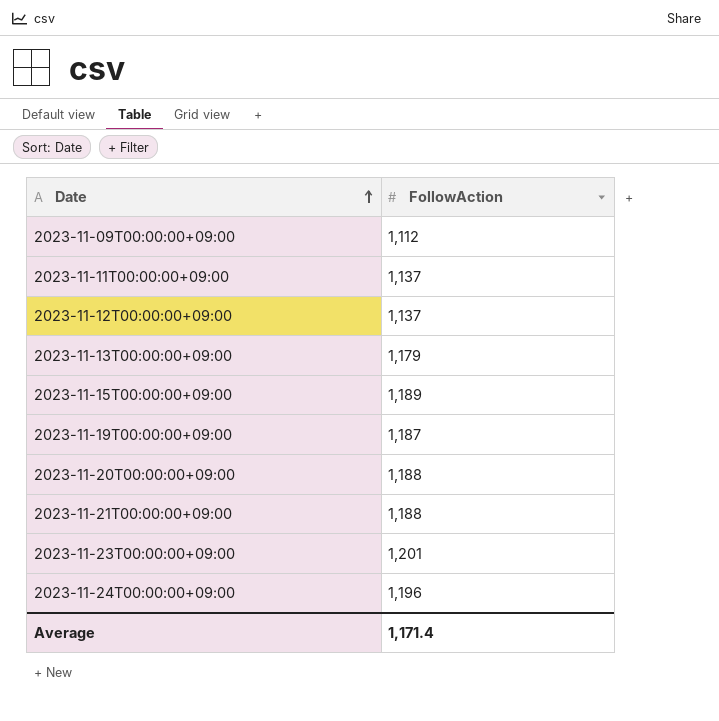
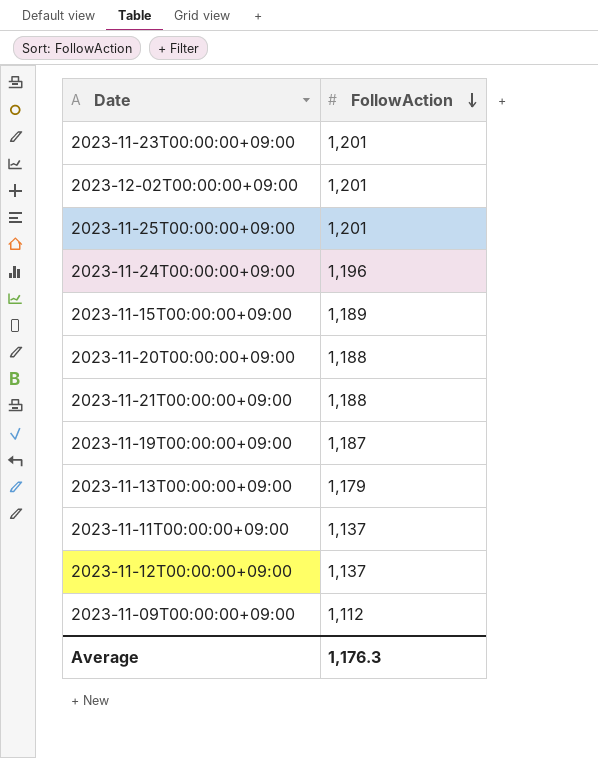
row order: Date ascending -> FollowAction descending
row 2023-12-02T00:00:00+09:00: none -> 1,201
row 2023-11-25T00:00:00+09:00: none -> 1,201
Average | FollowAction: 1,171.4 -> 1,176.3

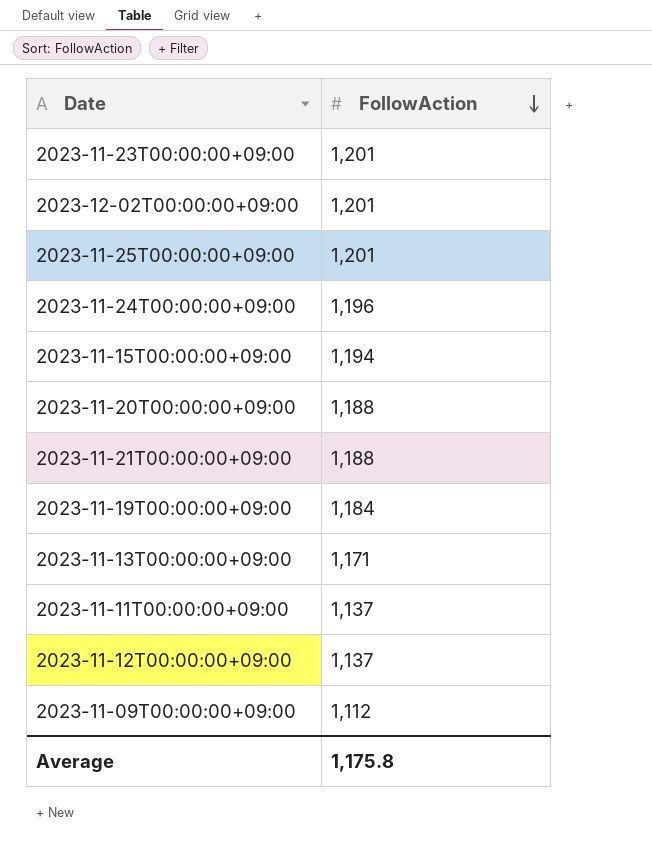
2023-11-15T00:00:00+09:00 | FollowAction: 1,189 -> 1,194
2023-11-19T00:00:00+09:00 | FollowAction: 1,187 -> 1,184
2023-11-13T00:00:00+09:00 | FollowAction: 1,179 -> 1,171
Average | FollowAction: 1,176.3 -> 1,175.8

